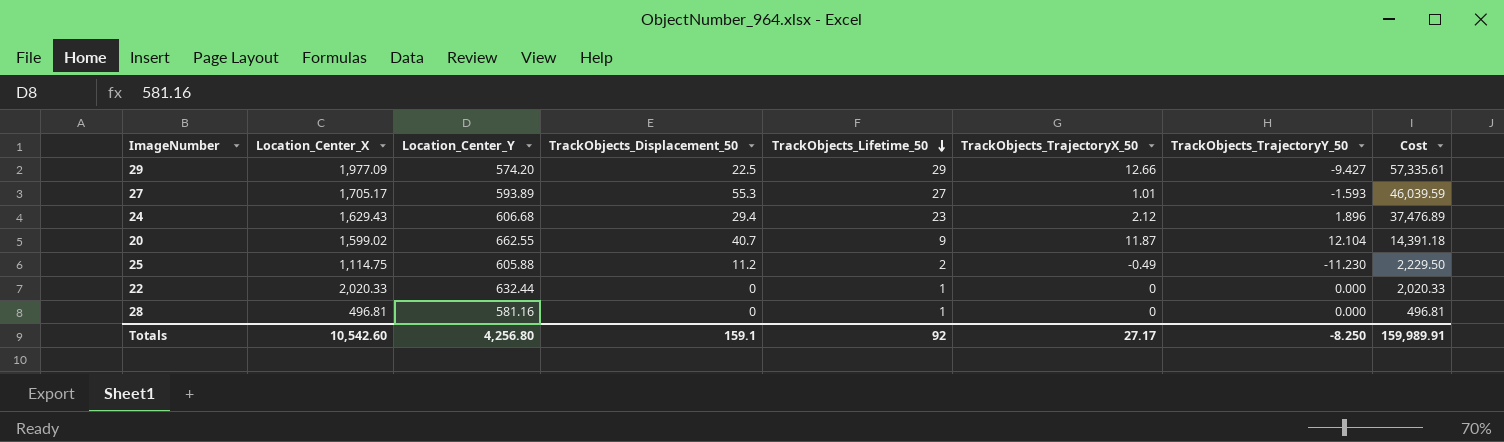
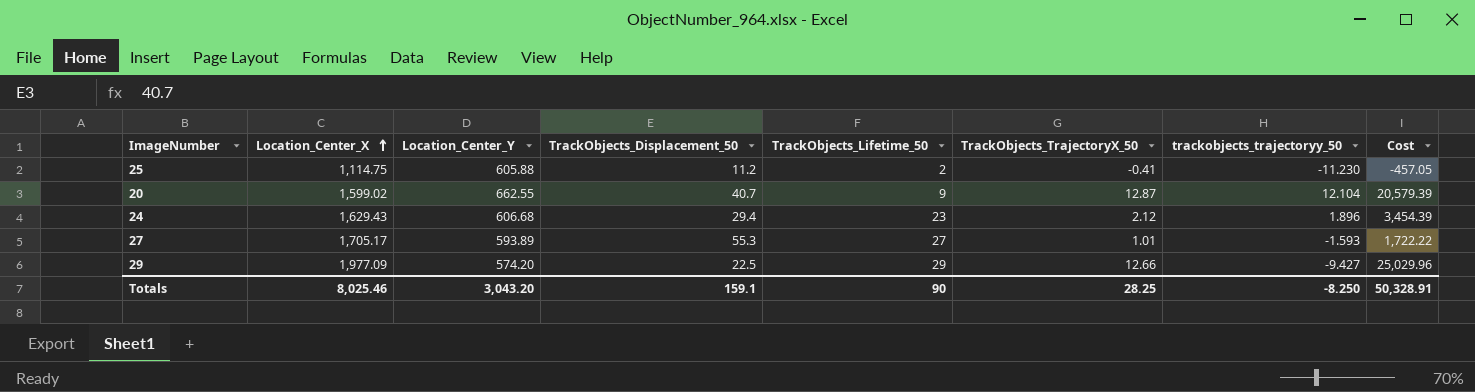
row order: TrackObjects_Lifetime_50 descending -> Location_Center_X ascending
column name: TrackObjects_TrajectoryY_50 -> trackobjects_trajectoryy_50
column Cost | formula: [Location_Center_X] * [TrackObjects_Lifetime_50] -> [Location_Center_X] * [TrackObjects_TrajectoryX_50]
row 22: 2,020.33 | 632.44 | 0 | 1 | 0 | 0.000 | 2,020.33 -> none
row 28: 496.81 | 581.16 | 0 | 1 | 0 | 0.000 | 496.81 -> none
25 | TrackObjects_TrajectoryX_50: -0.49 -> -0.41
20 | TrackObjects_TrajectoryX_50: 11.87 -> 12.87
Totals | Location_Center_X: 10,542.60 -> 8,025.46
Totals | Location_Center_Y: 4,256.80 -> 3,043.20
Totals | TrackObjects_Lifetime_50: 92 -> 90
Totals | TrackObjects_TrajectoryX_50: 27.17 -> 28.25
Totals | Cost: 159,989.91 -> 50,328.91

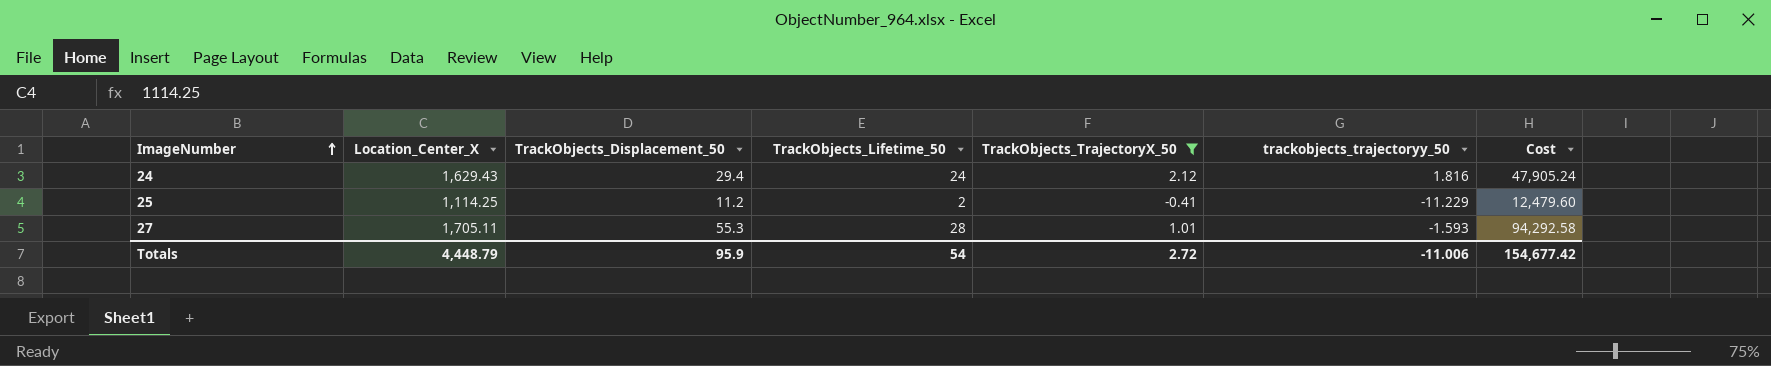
filter: none -> TrackObjects_TrajectoryX_50 <= 2.12
row order: Location_Center_X ascending -> ImageNumber ascending
column Location_Center_Y | position: 3 -> none
column Cost | formula: [Location_Center_X] * [TrackObjects_TrajectoryX_50] -> [Location_Center_X] * [TrackObjects_Displacement_50]
24 | TrackObjects_Lifetime_50: 23 -> 24
24 | trackobjects_trajectoryy_50: 1.896 -> 1.816
25 | Location_Center_X: 1,114.75 -> 1,114.25
25 | trackobjects_trajectoryy_50: -11.230 -> -11.229
27 | Location_Center_X: 1,705.17 -> 1,705.11
27 | TrackObjects_Lifetime_50: 27 -> 28
Totals | Location_Center_X: 8,025.46 -> 4,448.79
Totals | TrackObjects_Displacement_50: 159.1 -> 95.9
Totals | TrackObjects_Lifetime_50: 90 -> 54
Totals | TrackObjects_TrajectoryX_50: 28.25 -> 2.72
Totals | trackobjects_trajectoryy_50: -8.250 -> -11.006
Totals | Cost: 50,328.91 -> 154,677.42

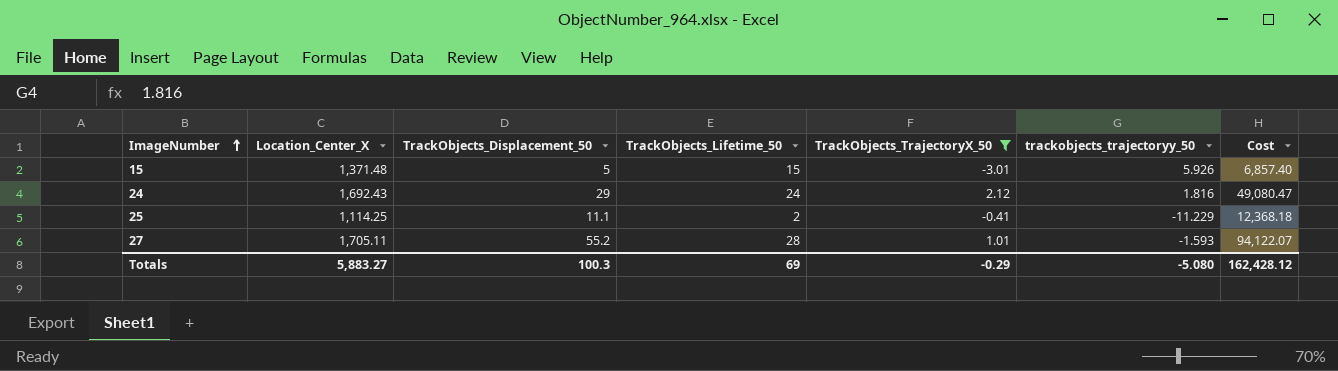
row 15: none -> 1,371.48 | 5 | 15 | -3.01 | 5.926 | 6,857.40
24 | Location_Center_X: 1,629.43 -> 1,692.43
24 | TrackObjects_Displacement_50: 29.4 -> 29
24 | Cost: 47,905.24 -> 49,080.47
25 | TrackObjects_Displacement_50: 11.2 -> 11.1
25 | Cost: 12,479.60 -> 12,368.18
27 | TrackObjects_Displacement_50: 55.3 -> 55.2
27 | Cost: 94,292.58 -> 94,122.07
Totals | Location_Center_X: 4,448.79 -> 5,883.27
Totals | TrackObjects_Displacement_50: 95.9 -> 100.3
Totals | TrackObjects_Lifetime_50: 54 -> 69
Totals | TrackObjects_TrajectoryX_50: 2.72 -> -0.29
Totals | trackobjects_trajectoryy_50: -11.006 -> -5.080
Totals | Cost: 154,677.42 -> 162,428.12

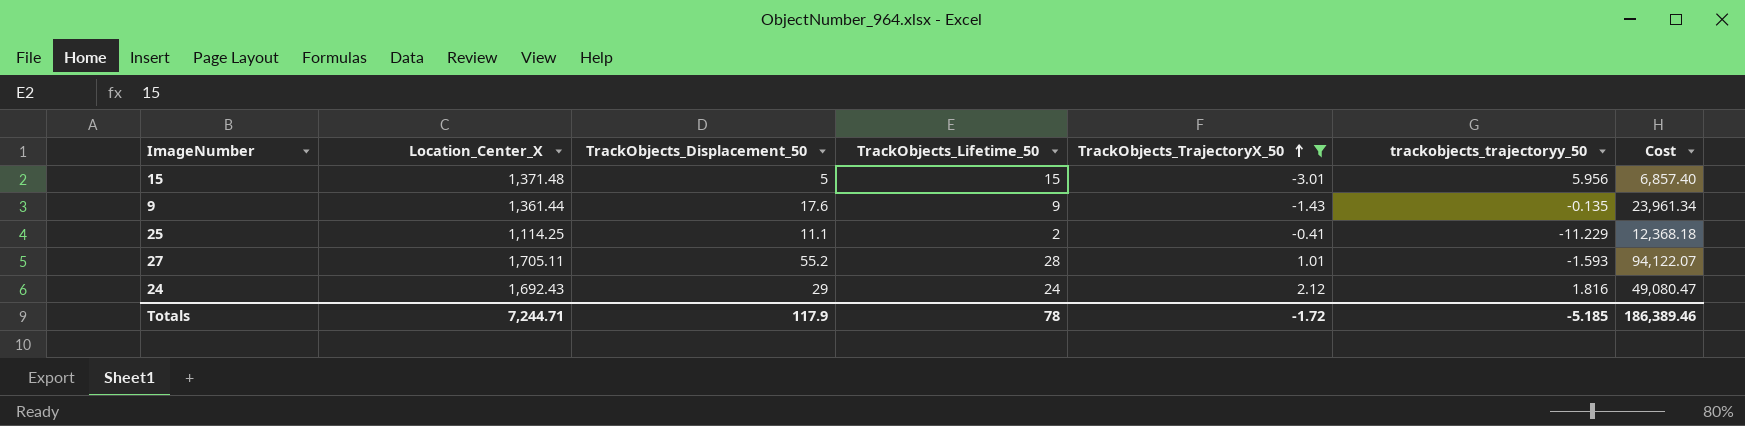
row order: ImageNumber ascending -> TrackObjects_TrajectoryX_50 ascending
15 | trackobjects_trajectoryy_50: 5.926 -> 5.956
row 9: none -> 1,361.44 | 17.6 | 9 | -1.43 | -0.135 | 23,961.34
Totals | Location_Center_X: 5,883.27 -> 7,244.71
Totals | TrackObjects_Displacement_50: 100.3 -> 117.9
Totals | TrackObjects_Lifetime_50: 69 -> 78
Totals | TrackObjects_TrajectoryX_50: -0.29 -> -1.72
Totals | trackobjects_trajectoryy_50: -5.080 -> -5.185
Totals | Cost: 162,428.12 -> 186,389.46

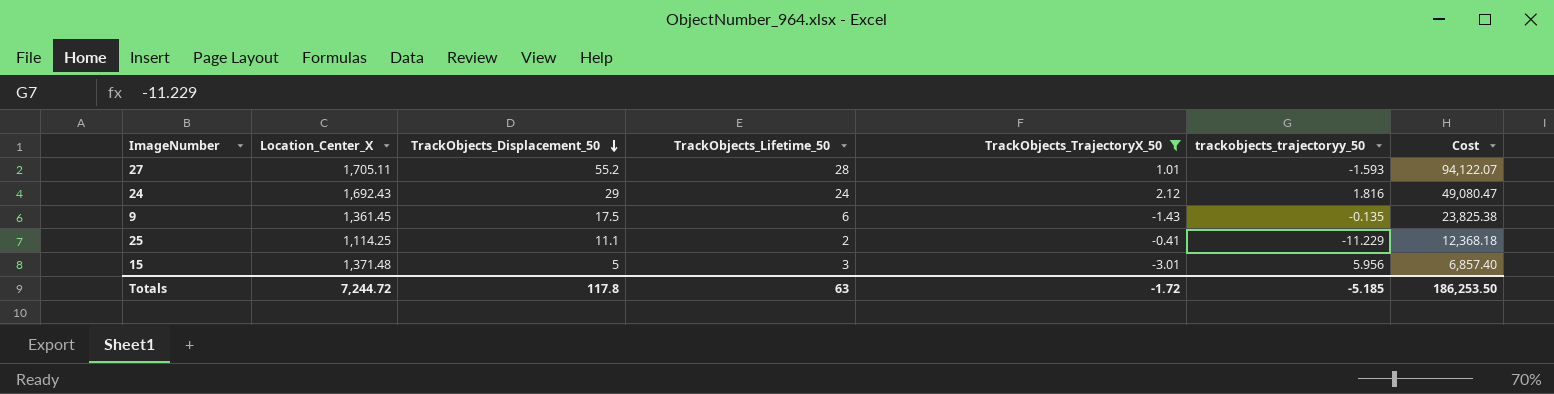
row order: TrackObjects_TrajectoryX_50 ascending -> TrackObjects_Displacement_50 descending
9 | Location_Center_X: 1,361.44 -> 1,361.45
9 | TrackObjects_Displacement_50: 17.6 -> 17.5
9 | TrackObjects_Lifetime_50: 9 -> 6
9 | Cost: 23,961.34 -> 23,825.38
15 | TrackObjects_Lifetime_50: 15 -> 3
Totals | Location_Center_X: 7,244.71 -> 7,244.72
Totals | TrackObjects_Displacement_50: 117.9 -> 117.8
Totals | TrackObjects_Lifetime_50: 78 -> 63
Totals | Cost: 186,389.46 -> 186,253.50

